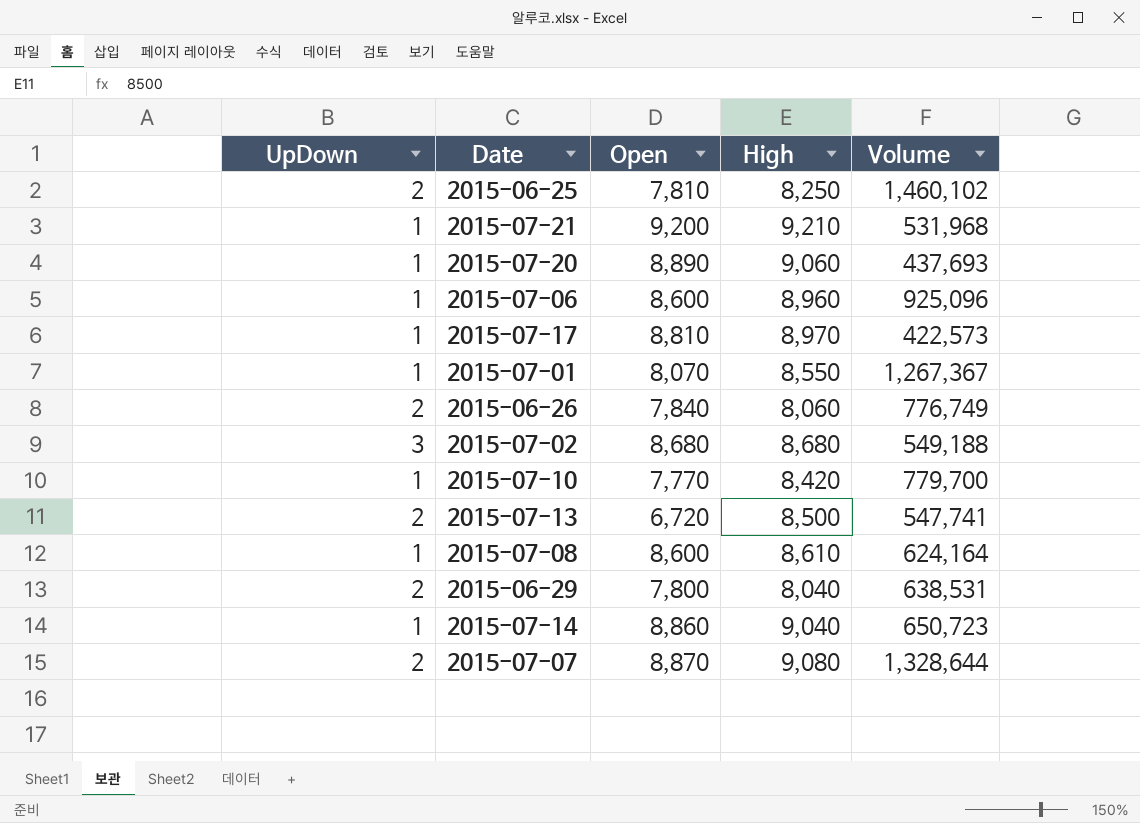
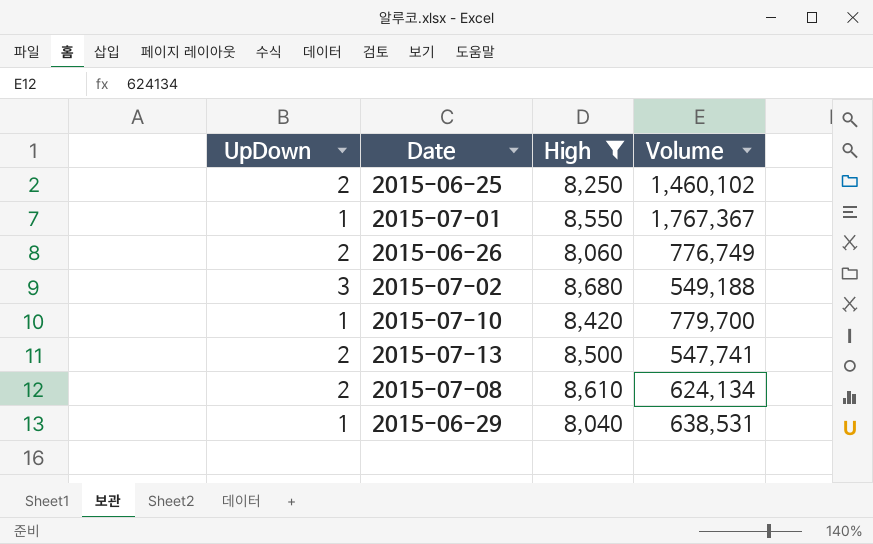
filter: none -> High <= 8,680
column Open | position: 3 -> none
2015-07-01 | Volume: 1,267,367 -> 1,767,367
2015-07-08 | UpDown: 1 -> 2
2015-07-08 | Volume: 624,164 -> 624,134
2015-06-29 | UpDown: 2 -> 1

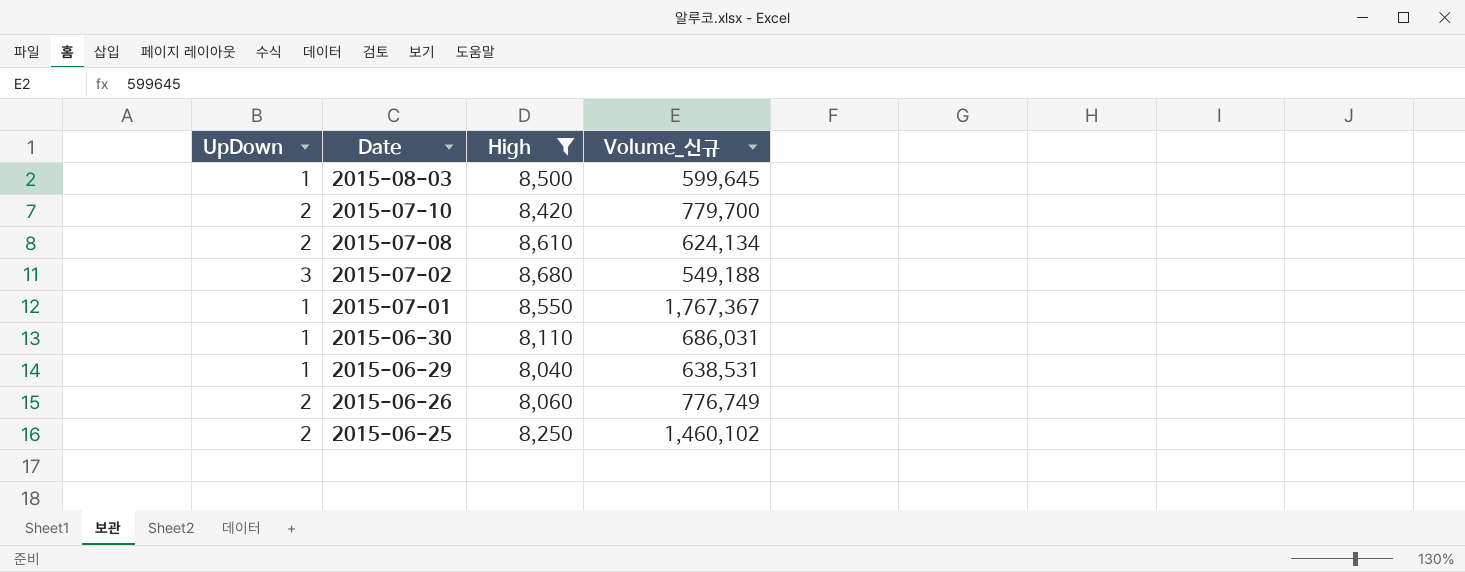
row order: none -> Date descending
column name: Volume -> Volume_신규
row 2015-07-13: 2 | 8,500 | 547,741 -> none
row 2015-08-03: none -> 1 | 8,500 | 599,645
2015-07-10 | UpDown: 1 -> 2
row 2015-06-30: none -> 1 | 8,110 | 686,031

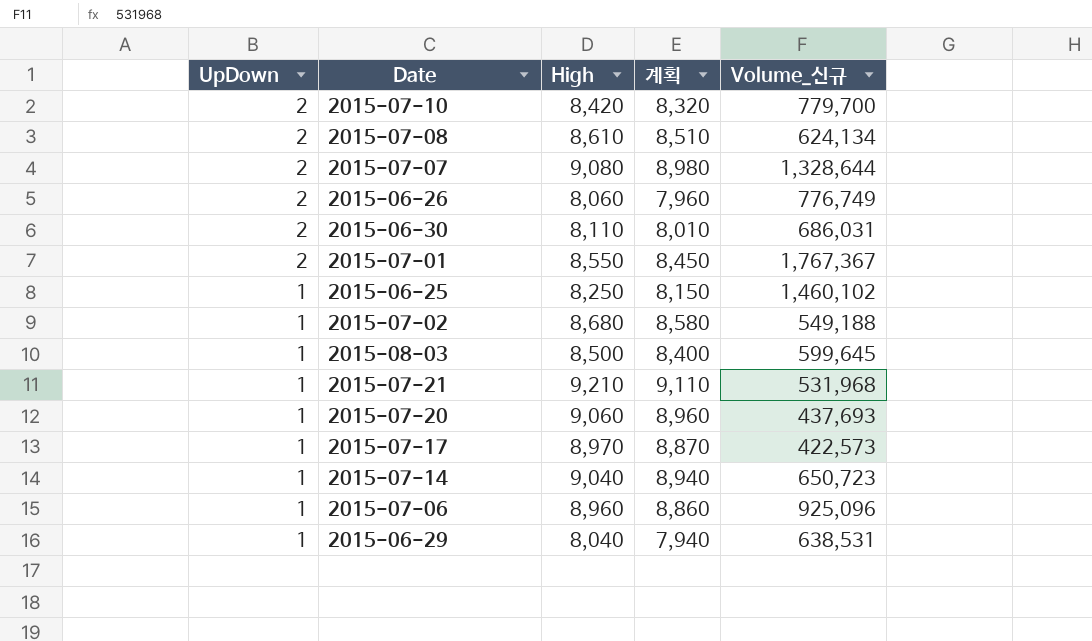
filter: High <= 8,680 -> none
row order: Date descending -> UpDown descending
column 계획 | formula: none -> [High] - 100
2015-06-30 | UpDown: 1 -> 2
2015-07-01 | UpDown: 1 -> 2
2015-06-25 | UpDown: 2 -> 1
2015-07-02 | UpDown: 3 -> 1

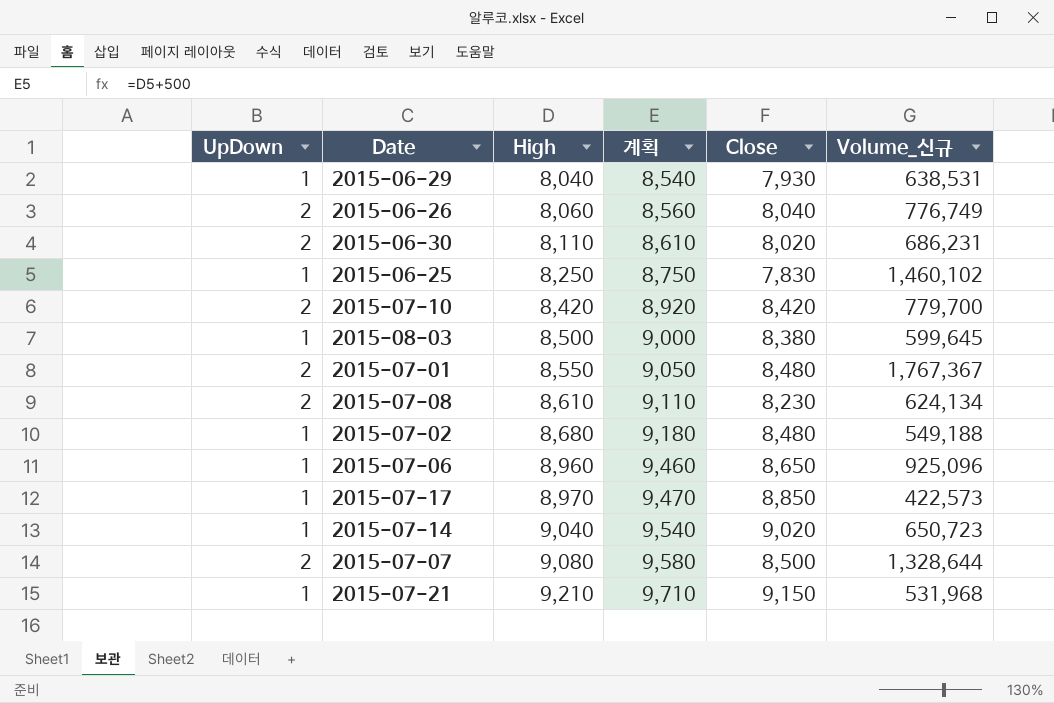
row order: UpDown descending -> High ascending
column 계획 | formula: [High] - 100 -> [High] + 500
column Close | position: none -> 5
row 2015-07-20: 1 | 9,060 | 8,960 | 437,693 -> none
2015-06-30 | Volume_신규: 686,031 -> 686,231

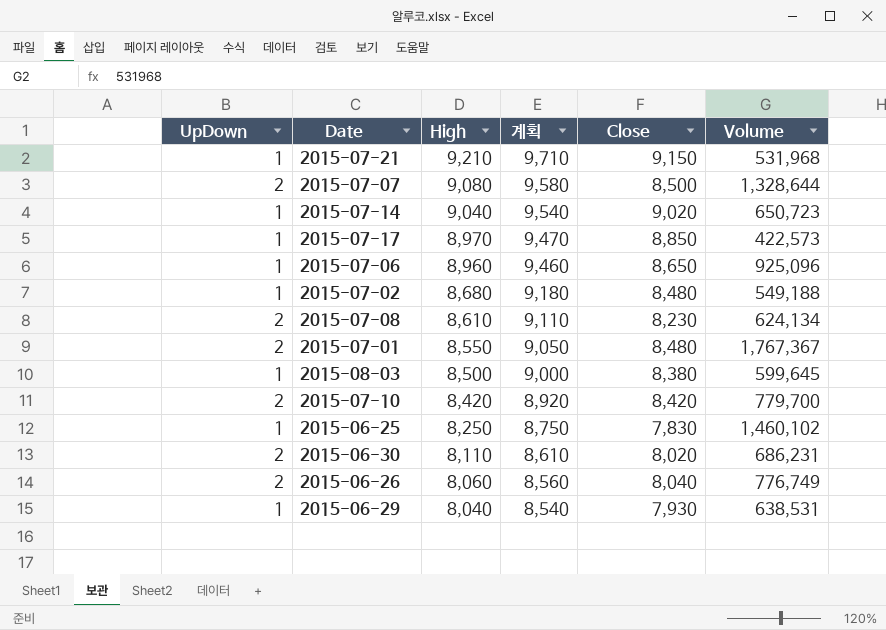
row order: High ascending -> High descending
column name: Volume_신규 -> Volume

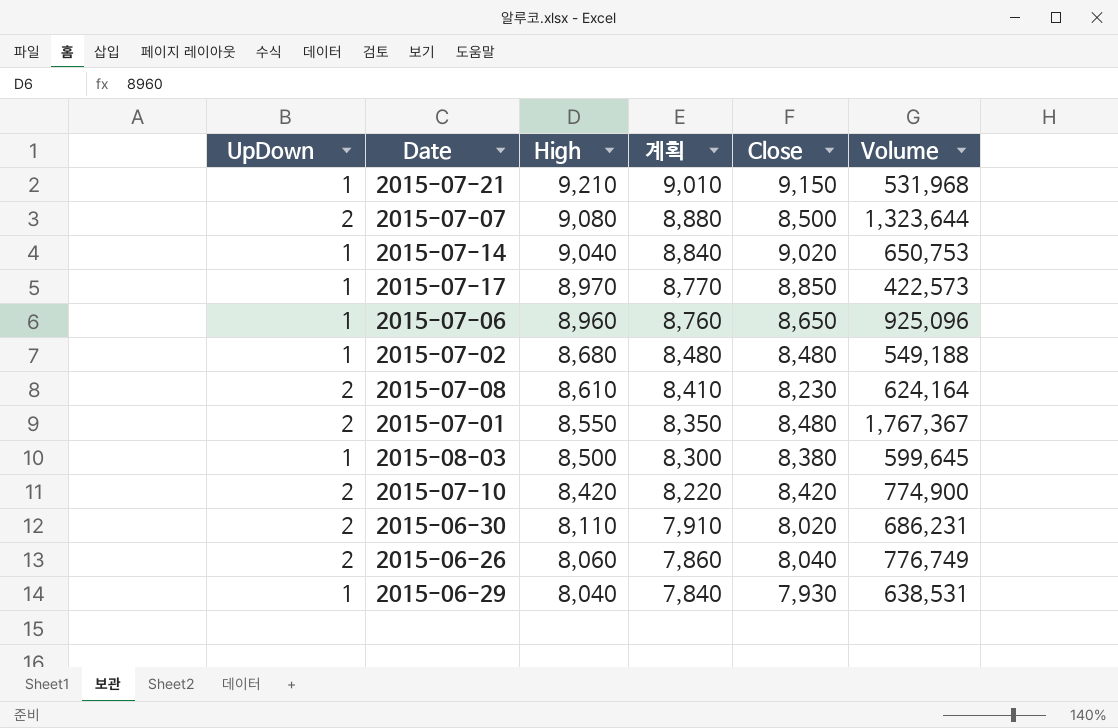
column 계획 | formula: [High] + 500 -> [High] - 200
row 2015-06-25: 1 | 8,250 | 8,750 | 7,830 | 1,460,102 -> none
2015-07-07 | Volume: 1,328,644 -> 1,323,644
2015-07-14 | Volume: 650,723 -> 650,753
2015-07-08 | Volume: 624,134 -> 624,164
2015-07-10 | Volume: 779,700 -> 774,900

